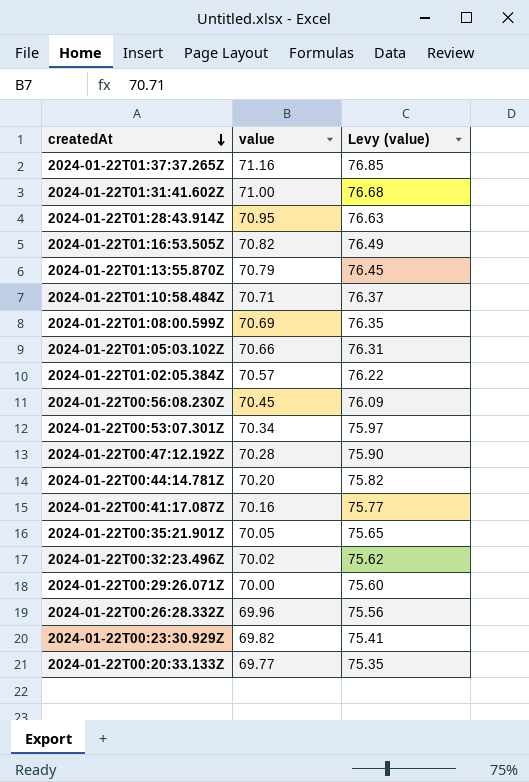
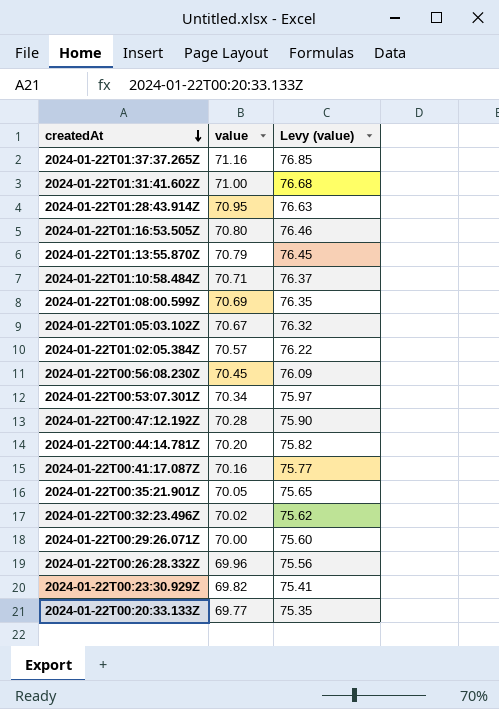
2024-01-22T01:16:53.505Z | value: 70.82 -> 70.80
2024-01-22T01:16:53.505Z | Levy (value): 76.49 -> 76.46
2024-01-22T01:05:03.102Z | value: 70.66 -> 70.67
2024-01-22T01:05:03.102Z | Levy (value): 76.31 -> 76.32

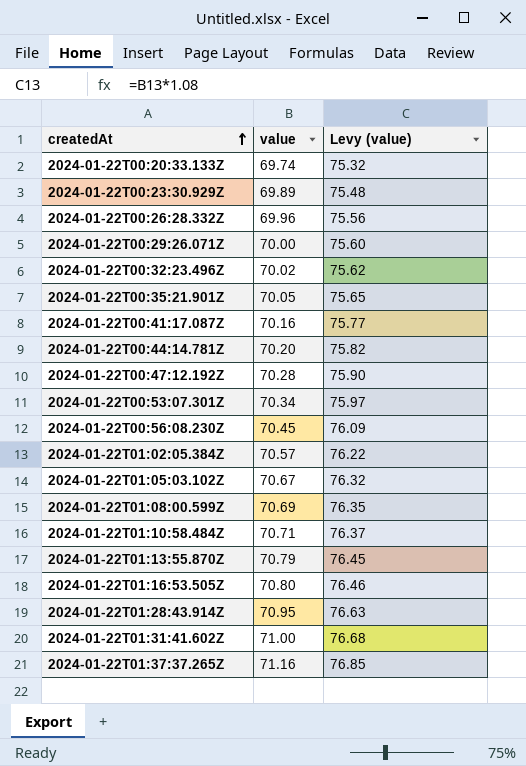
row order: createdAt descending -> createdAt ascending
2024-01-22T00:20:33.133Z | value: 69.77 -> 69.74
2024-01-22T00:20:33.133Z | Levy (value): 75.35 -> 75.32
2024-01-22T00:23:30.929Z | value: 69.82 -> 69.89
2024-01-22T00:23:30.929Z | Levy (value): 75.41 -> 75.48

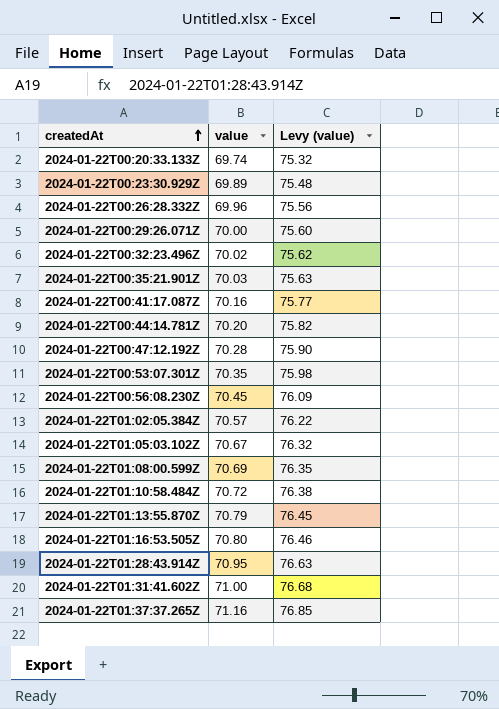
2024-01-22T00:35:21.901Z | value: 70.05 -> 70.03
2024-01-22T00:35:21.901Z | Levy (value): 75.65 -> 75.63
2024-01-22T00:53:07.301Z | value: 70.34 -> 70.35
2024-01-22T00:53:07.301Z | Levy (value): 75.97 -> 75.98
2024-01-22T01:10:58.484Z | value: 70.71 -> 70.72
2024-01-22T01:10:58.484Z | Levy (value): 76.37 -> 76.38

